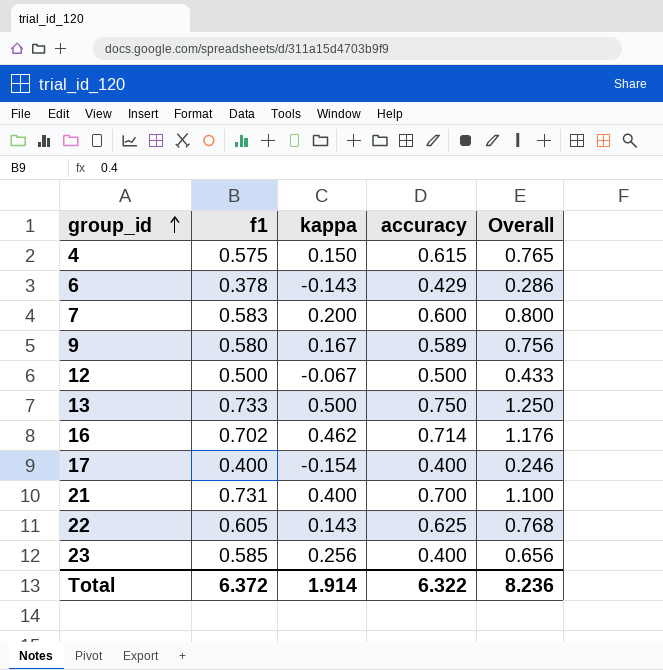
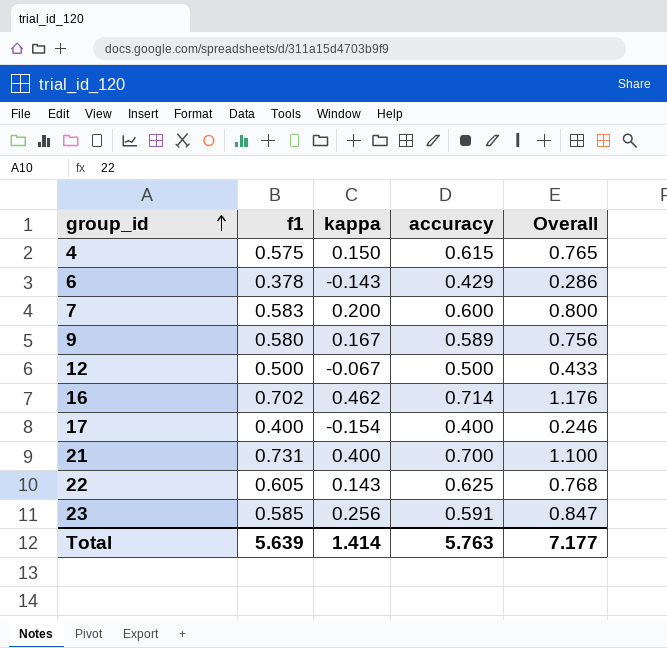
row 13: 0.733 | 0.500 | 0.750 | 1.250 -> none
23 | accuracy: 0.400 -> 0.591
23 | Overall: 0.656 -> 0.847
Total | f1: 6.372 -> 5.639
Total | kappa: 1.914 -> 1.414
Total | accuracy: 6.322 -> 5.763
Total | Overall: 8.236 -> 7.177

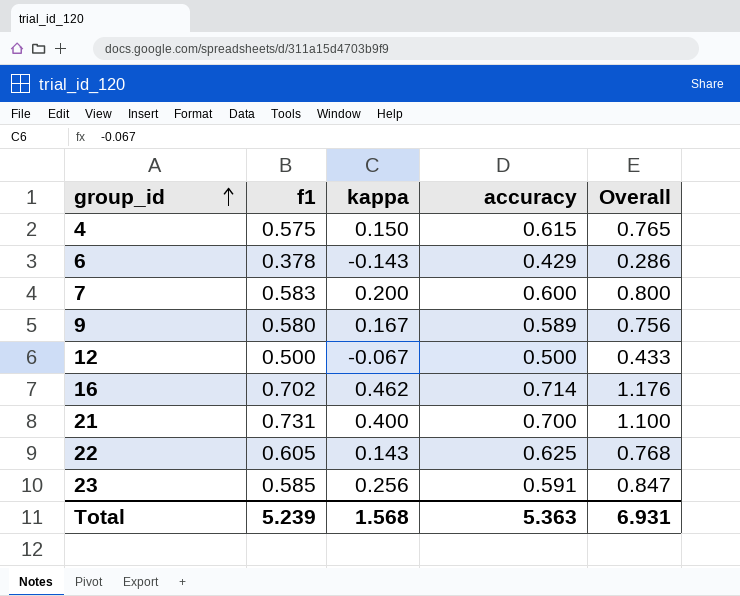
row 17: 0.400 | -0.154 | 0.400 | 0.246 -> none
Total | f1: 5.639 -> 5.239
Total | kappa: 1.414 -> 1.568
Total | accuracy: 5.763 -> 5.363
Total | Overall: 7.177 -> 6.931

